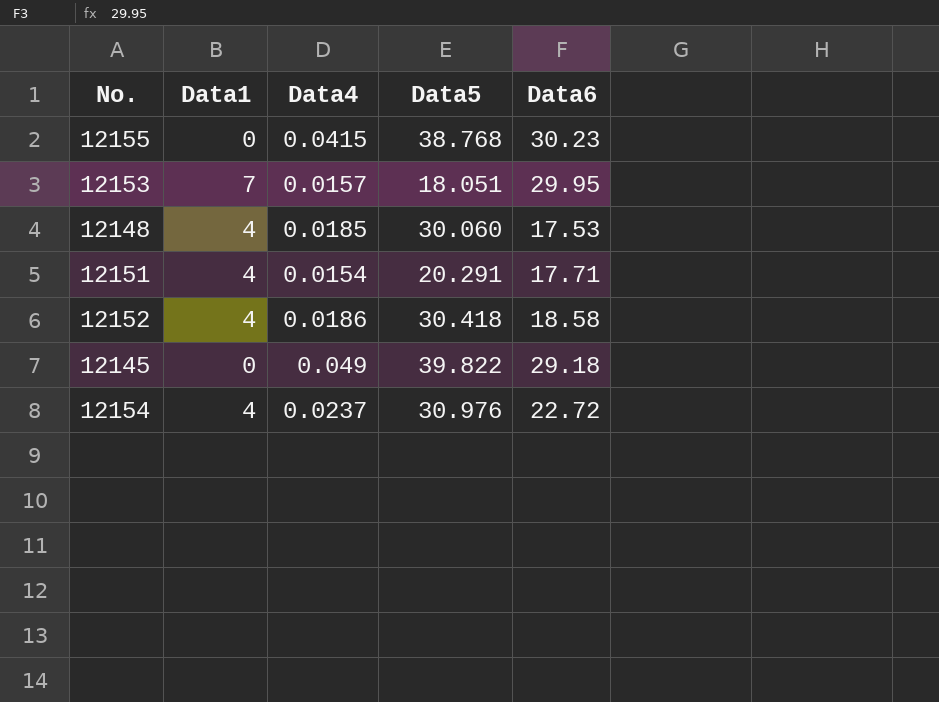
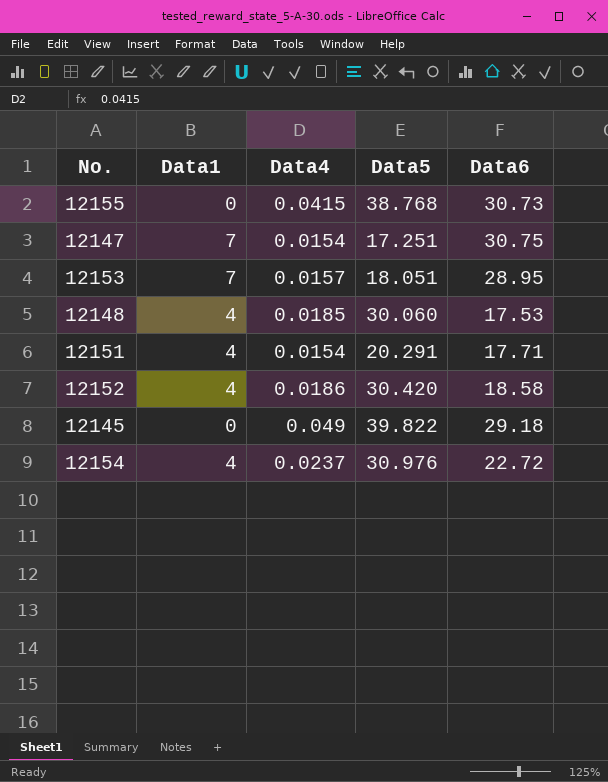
12155 | Data6: 30.23 -> 30.73
row 12147: none -> 7 | 0.0154 | 17.251 | 30.75
12153 | Data6: 29.95 -> 28.95
12152 | Data5: 30.418 -> 30.420

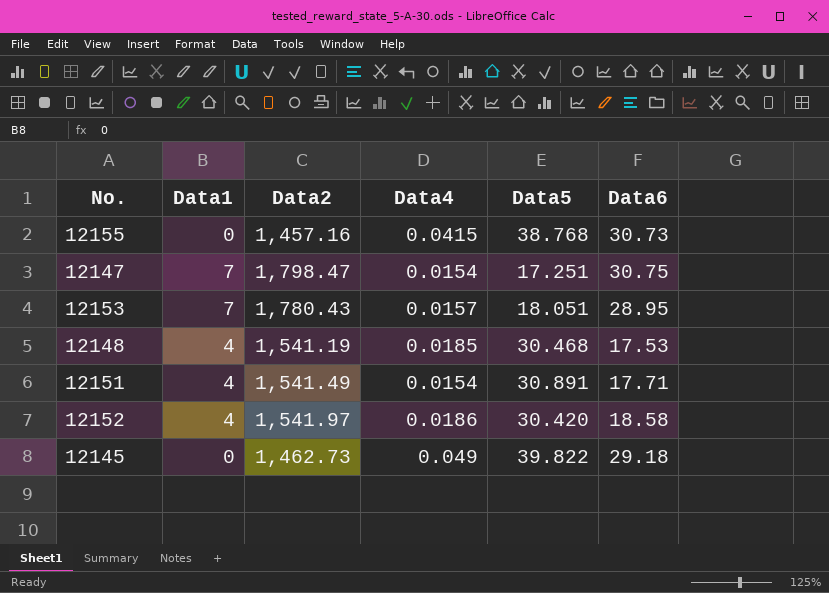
column Data2 | position: none -> 3
row 12154: 4 | 0.0237 | 30.976 | 22.72 -> none
12148 | Data5: 30.060 -> 30.468
12151 | Data5: 20.291 -> 30.891

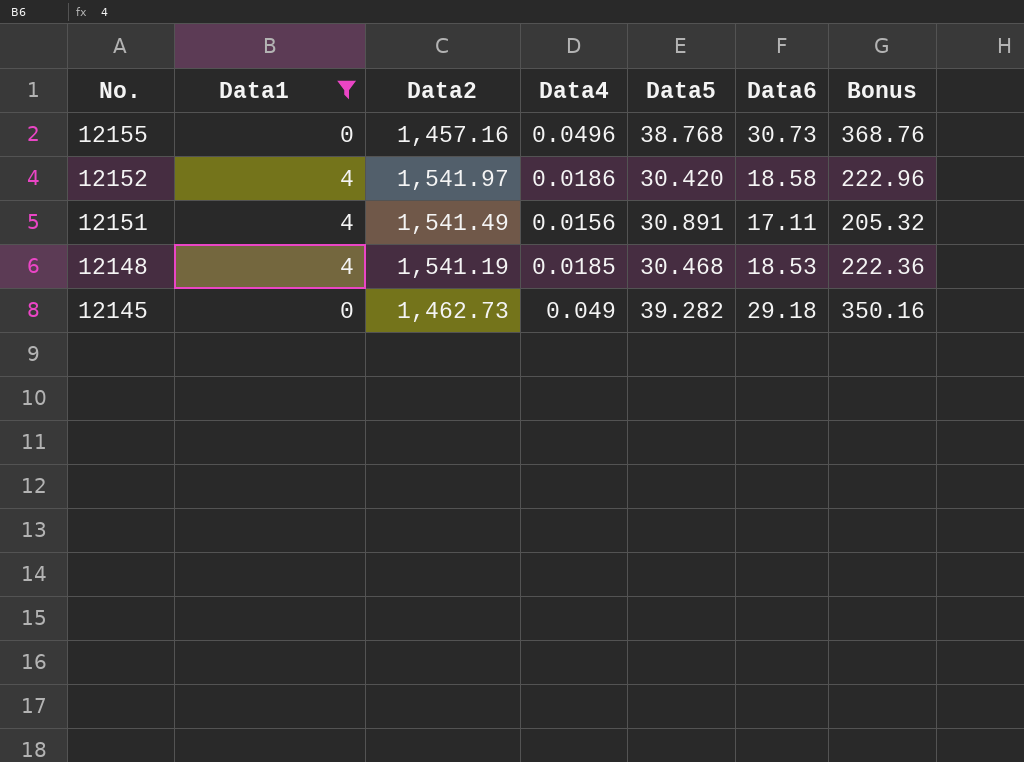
filter: none -> Data1 != 7
row order: none -> No. descending
column Bonus | formula: none -> [Data6] * 12
12155 | Data4: 0.0415 -> 0.0496
12151 | Data4: 0.0154 -> 0.0156
12151 | Data6: 17.71 -> 17.11
12148 | Data6: 17.53 -> 18.53
12145 | Data5: 39.822 -> 39.282

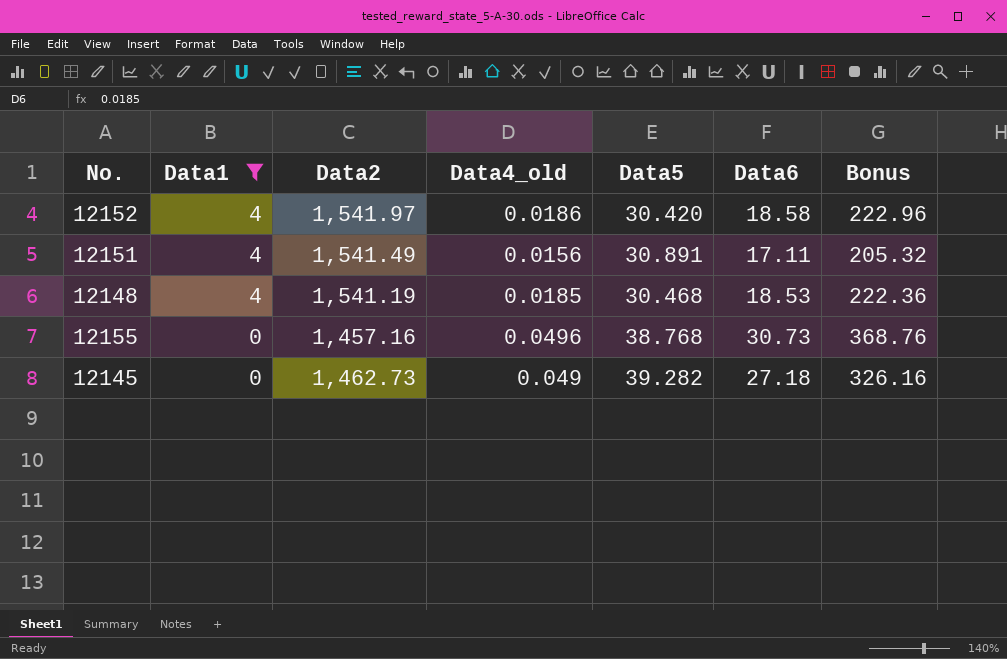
row order: No. descending -> Data1 descending
column name: Data4 -> Data4_old
12145 | Data6: 29.18 -> 27.18
12145 | Bonus: 350.16 -> 326.16

